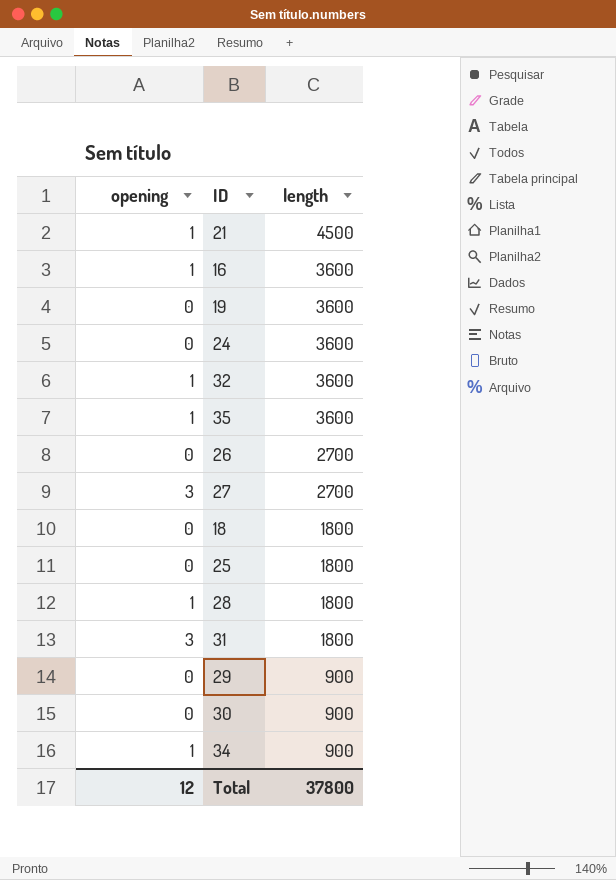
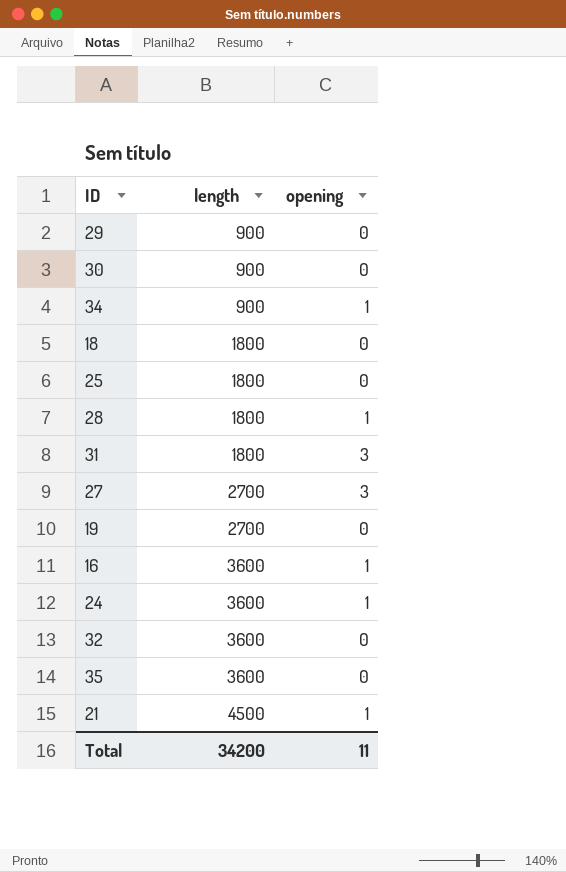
row order: length descending -> length ascending
column opening | position: 1 -> 3
row 26: 0 | 2700 -> none
19 | length: 3600 -> 2700
24 | opening: 0 -> 1
32 | opening: 1 -> 0
35 | opening: 1 -> 0
Total | length: 37800 -> 34200
Total | opening: 12 -> 11

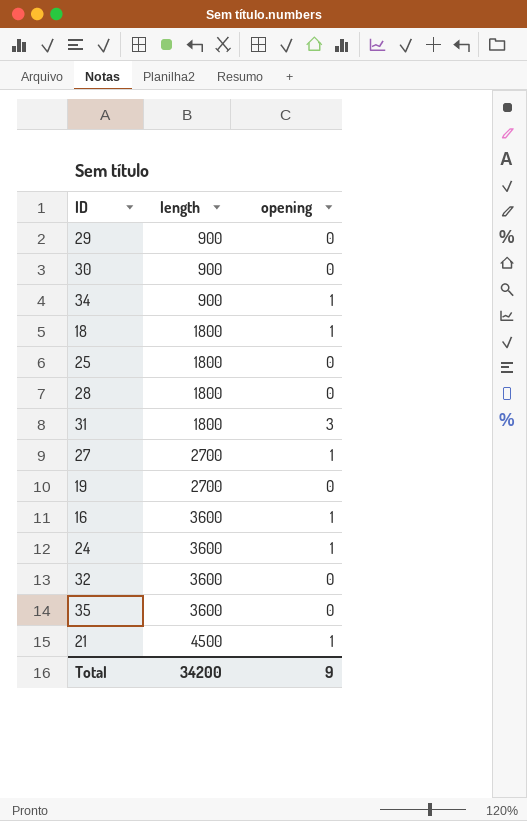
18 | opening: 0 -> 1
28 | opening: 1 -> 0
27 | opening: 3 -> 1
Total | opening: 11 -> 9

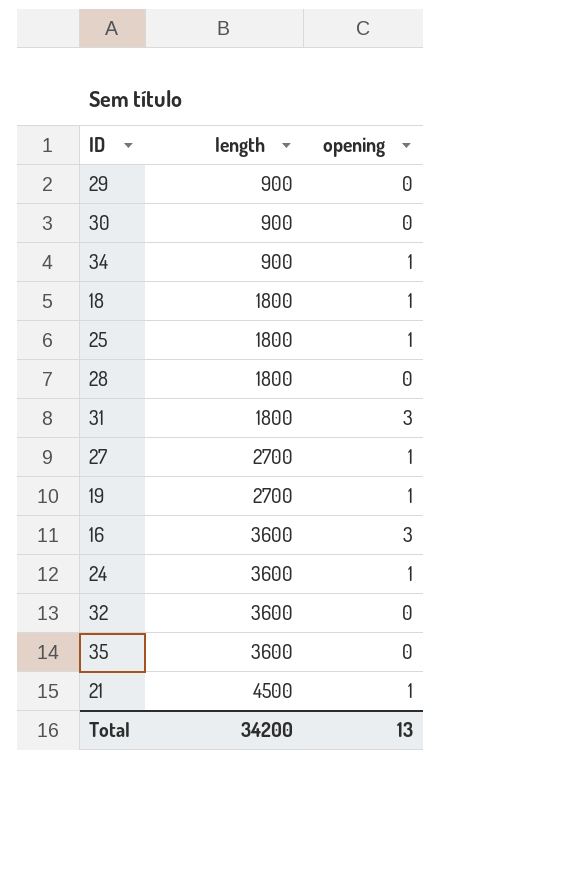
25 | opening: 0 -> 1
19 | opening: 0 -> 1
16 | opening: 1 -> 3
Total | opening: 9 -> 13

